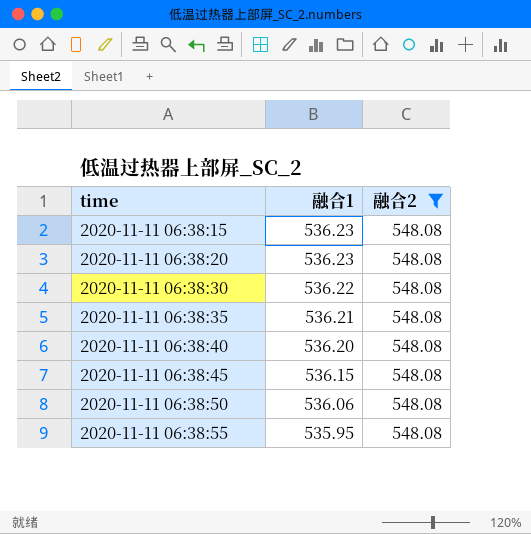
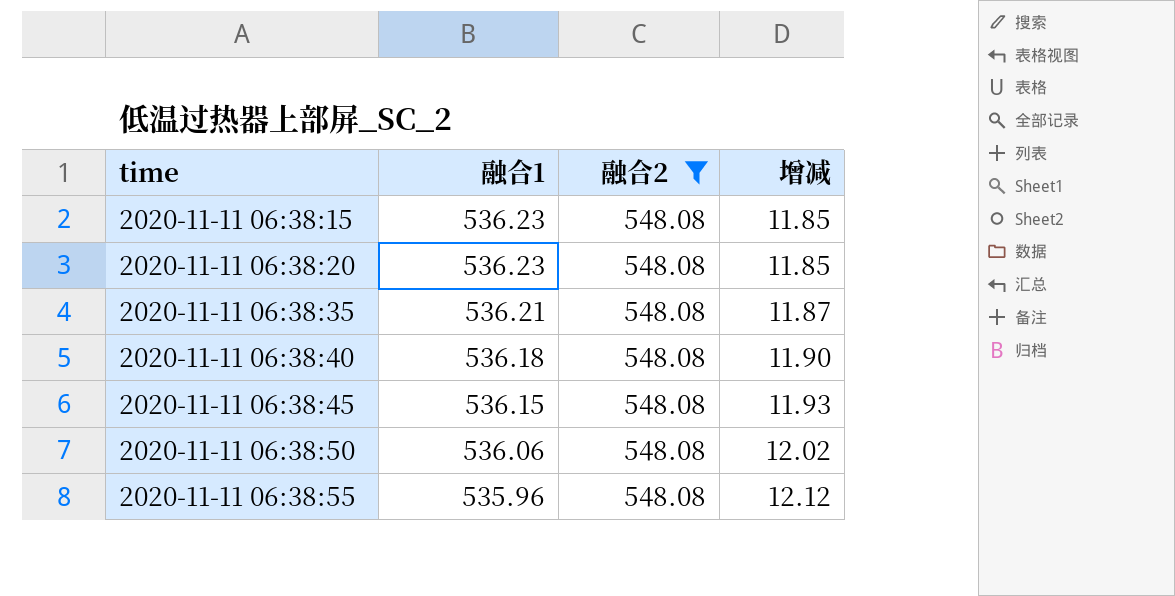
column 增减 | formula: none -> [融合2] - [融合1]
row 2020-11-11 06:38:30: 536.22 | 548.08 -> none
2020-11-11 06:38:40 | 融合1: 536.20 -> 536.18
2020-11-11 06:38:55 | 融合1: 535.95 -> 535.96

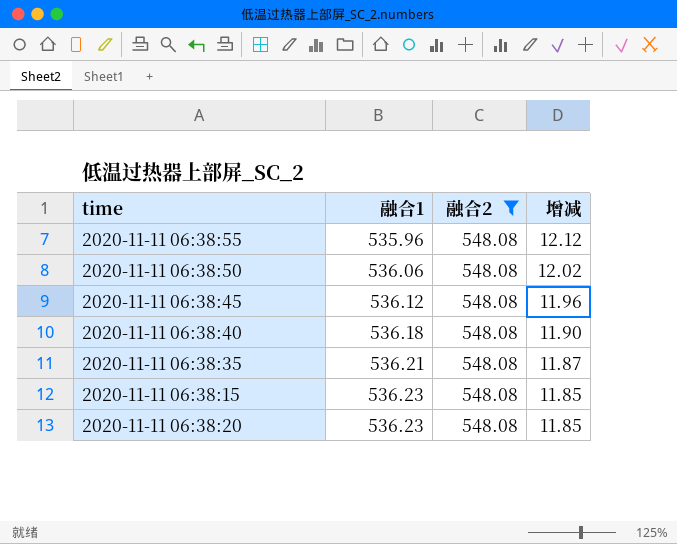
row order: time ascending -> 融合1 ascending
2020-11-11 06:38:45 | 融合1: 536.15 -> 536.12
2020-11-11 06:38:45 | 增减: 11.93 -> 11.96

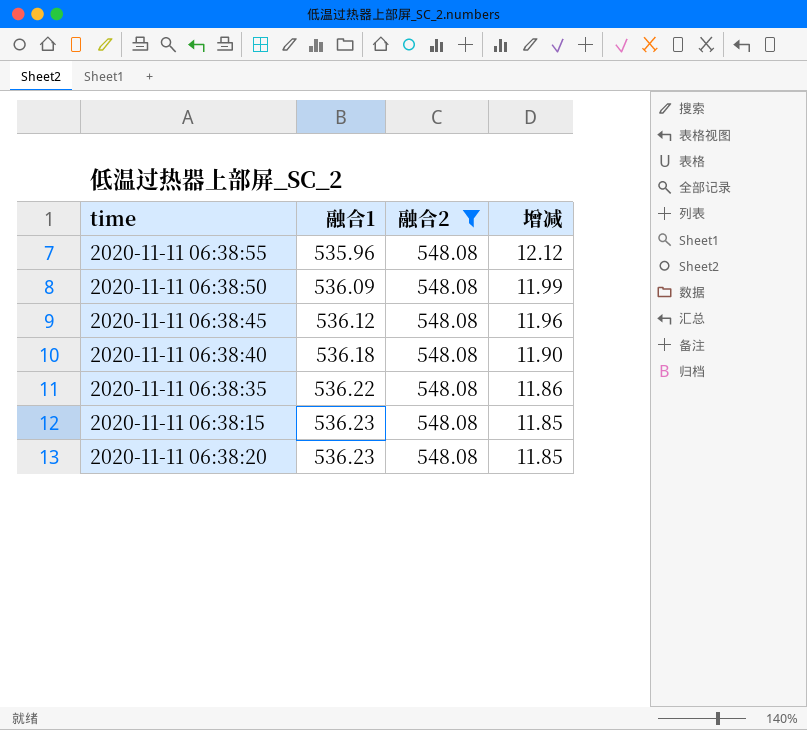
2020-11-11 06:38:50 | 融合1: 536.06 -> 536.09
2020-11-11 06:38:50 | 增减: 12.02 -> 11.99
2020-11-11 06:38:35 | 融合1: 536.21 -> 536.22
2020-11-11 06:38:35 | 增减: 11.87 -> 11.86

